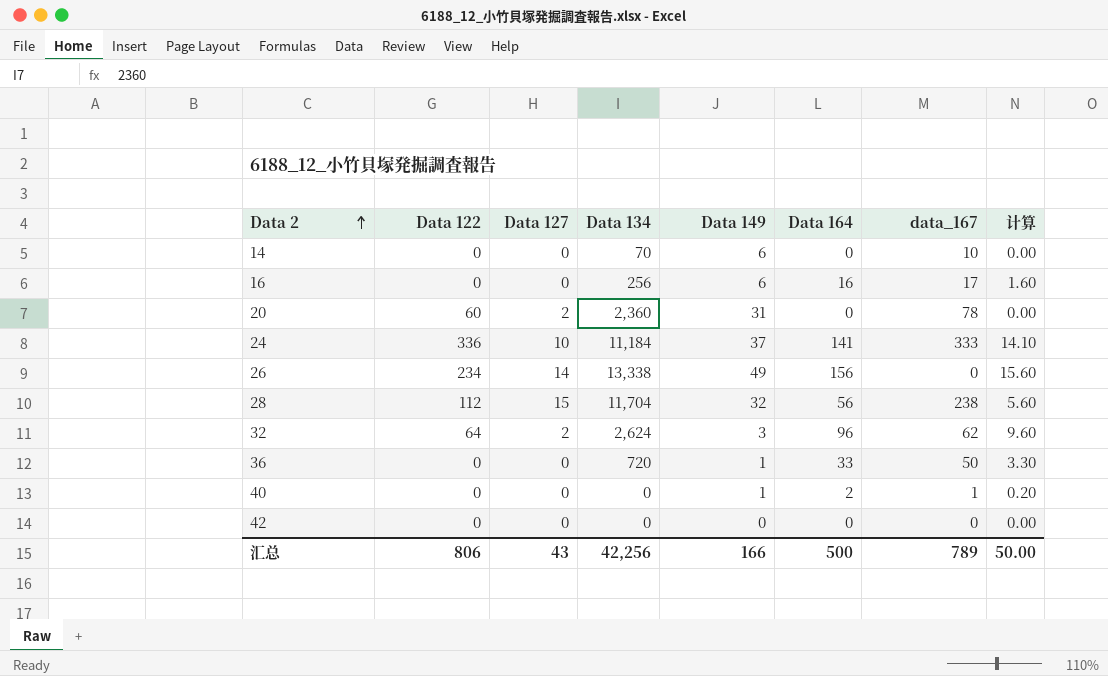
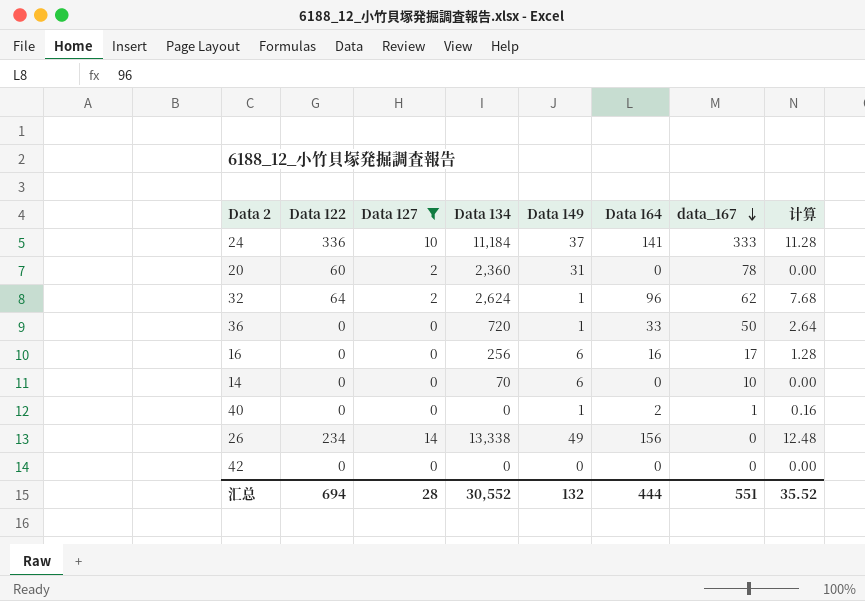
filter: none -> Data 127 != 15
row order: Data 2 ascending -> data_167 descending
column 计算 | formula: [Data 164] * 0.1 -> [Data 164] * 0.08
32 | Data 149: 3 -> 1
汇总 | Data 122: 806 -> 694
汇总 | Data 127: 43 -> 28
汇总 | Data 134: 42,256 -> 30,552
汇总 | Data 149: 166 -> 132
汇总 | Data 164: 500 -> 444
汇总 | data_167: 789 -> 551
汇总 | 计算: 50.00 -> 35.52

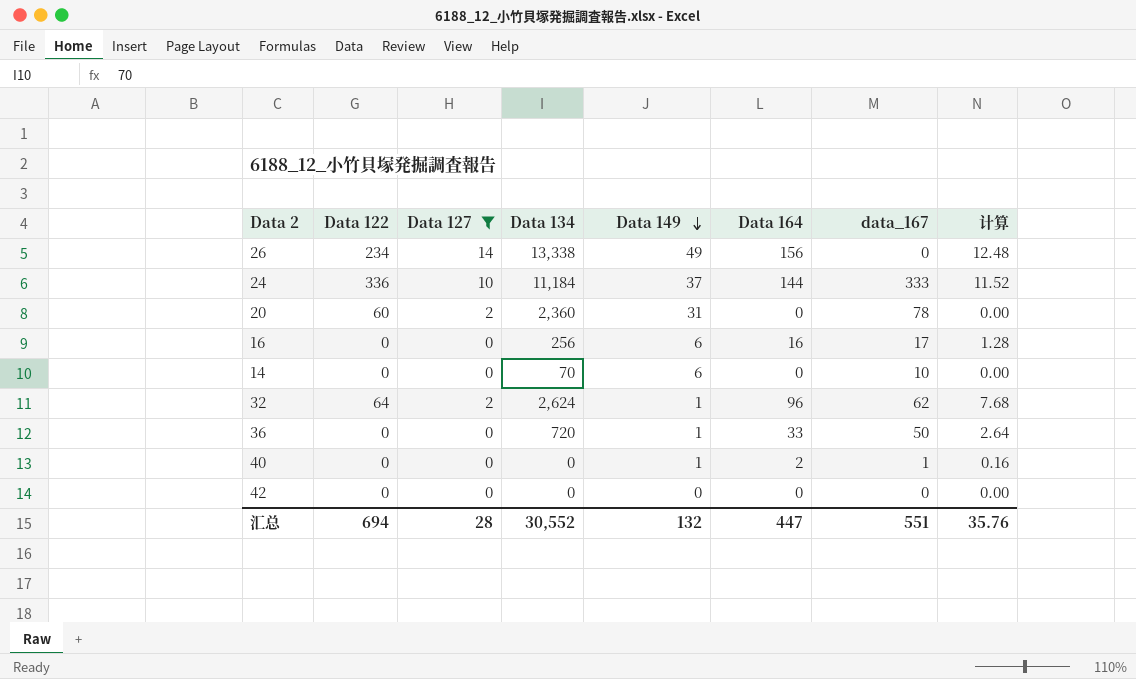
row order: data_167 descending -> Data 149 descending
24 | Data 164: 141 -> 144
24 | 计算: 11.28 -> 11.52
汇总 | Data 164: 444 -> 447
汇总 | 计算: 35.52 -> 35.76

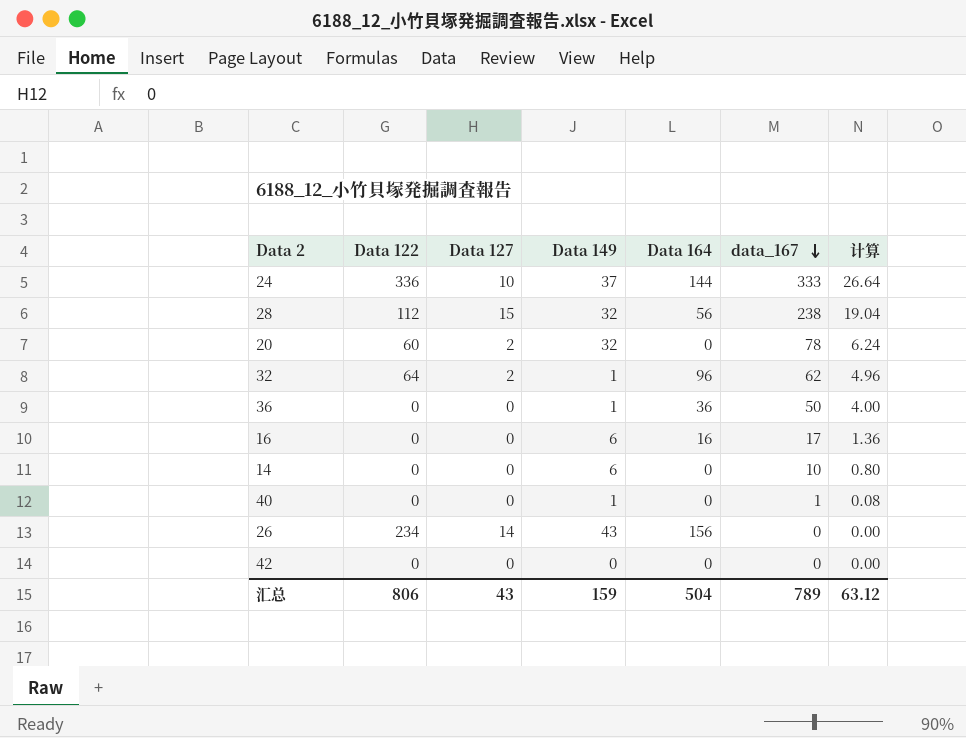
filter: Data 127 != 15 -> none
row order: Data 149 descending -> data_167 descending
column Data 134 | position: 4 -> none
column 计算 | formula: [Data 164] * 0.08 -> [data_167] * 0.08
20 | Data 149: 31 -> 32
36 | Data 164: 33 -> 36
40 | Data 164: 2 -> 0
26 | Data 149: 49 -> 43
汇总 | Data 122: 694 -> 806
汇总 | Data 127: 28 -> 43
汇总 | Data 149: 132 -> 159
汇总 | Data 164: 447 -> 504
汇总 | data_167: 551 -> 789
汇总 | 计算: 35.76 -> 63.12

